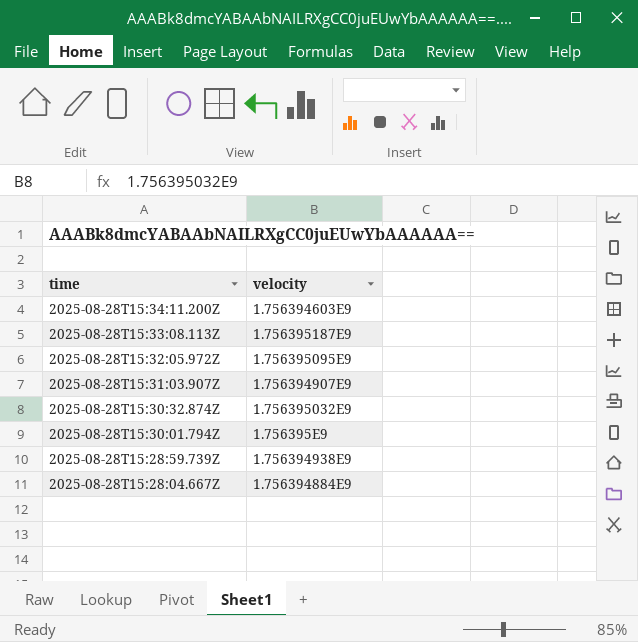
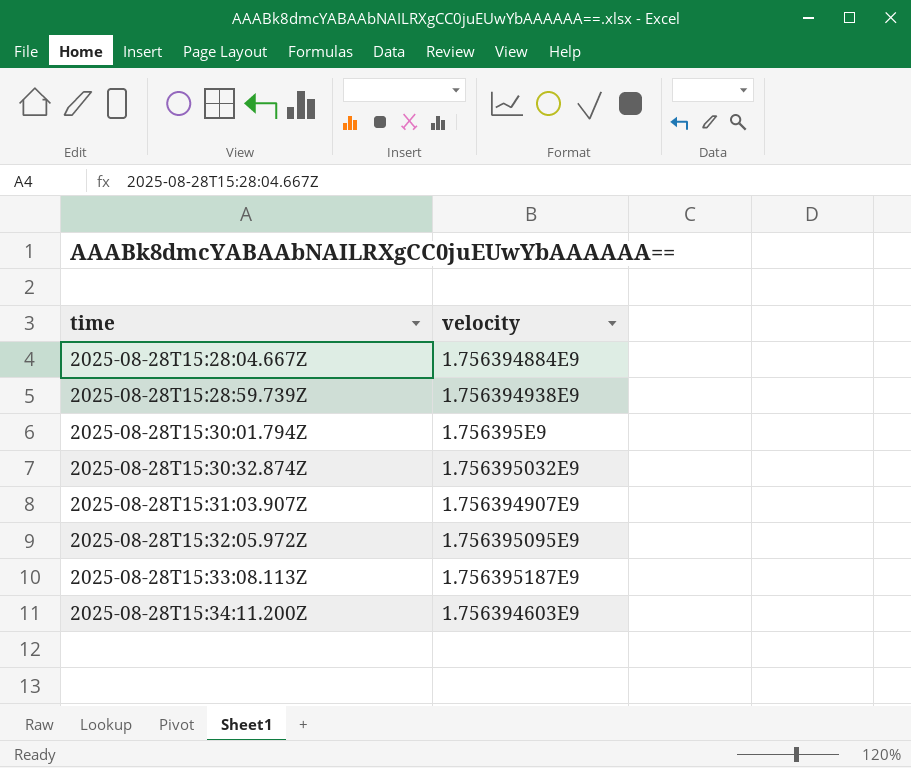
row order: time descending -> time ascending

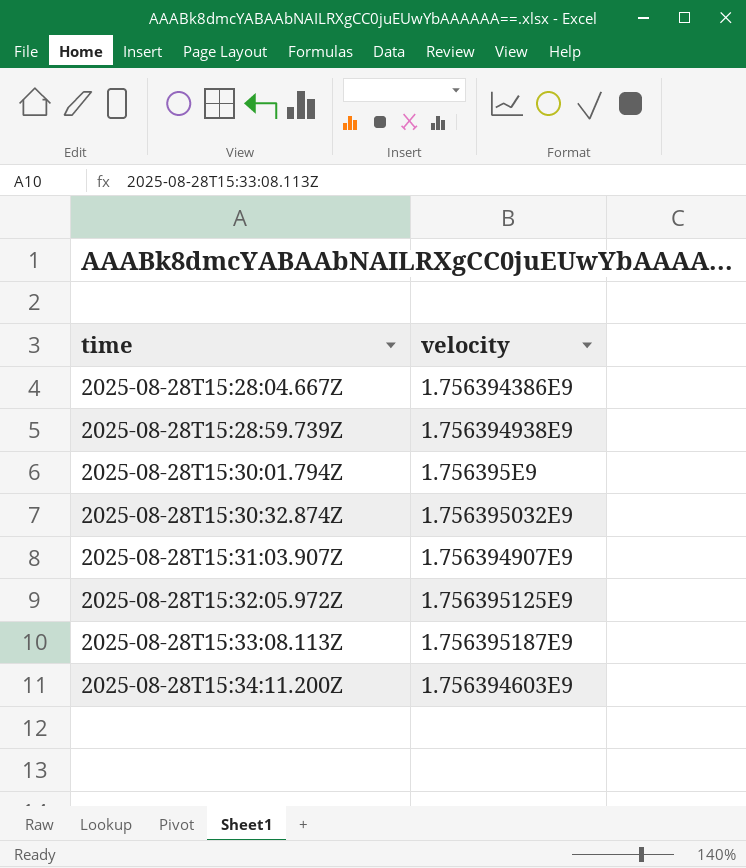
2025-08-28T15:28:04.667Z | velocity: 1.756394884E9 -> 1.756394386E9
2025-08-28T15:32:05.972Z | velocity: 1.756395095E9 -> 1.756395125E9

